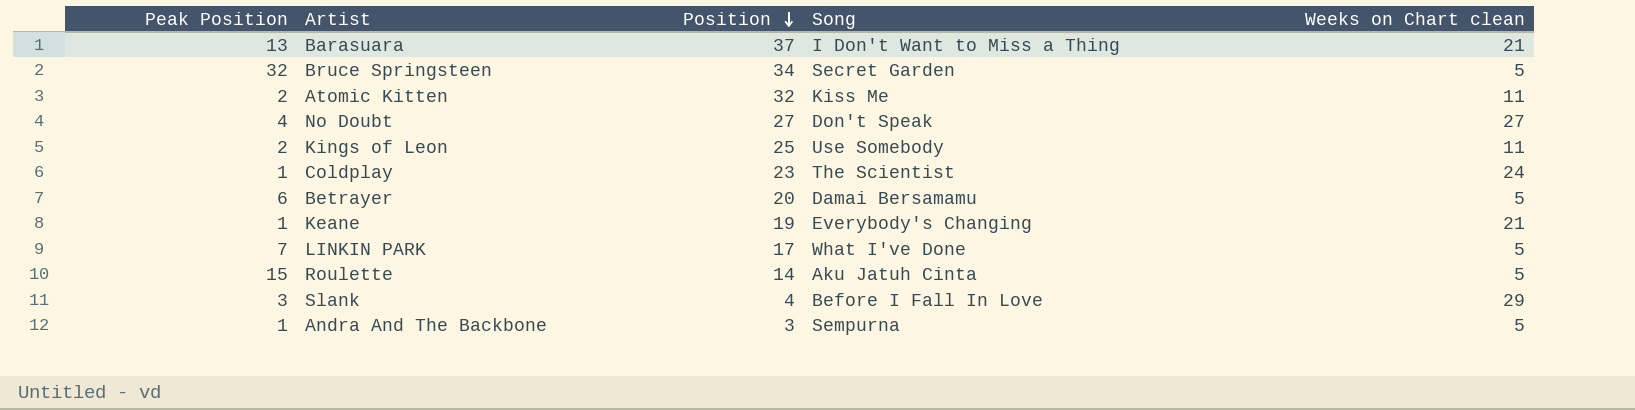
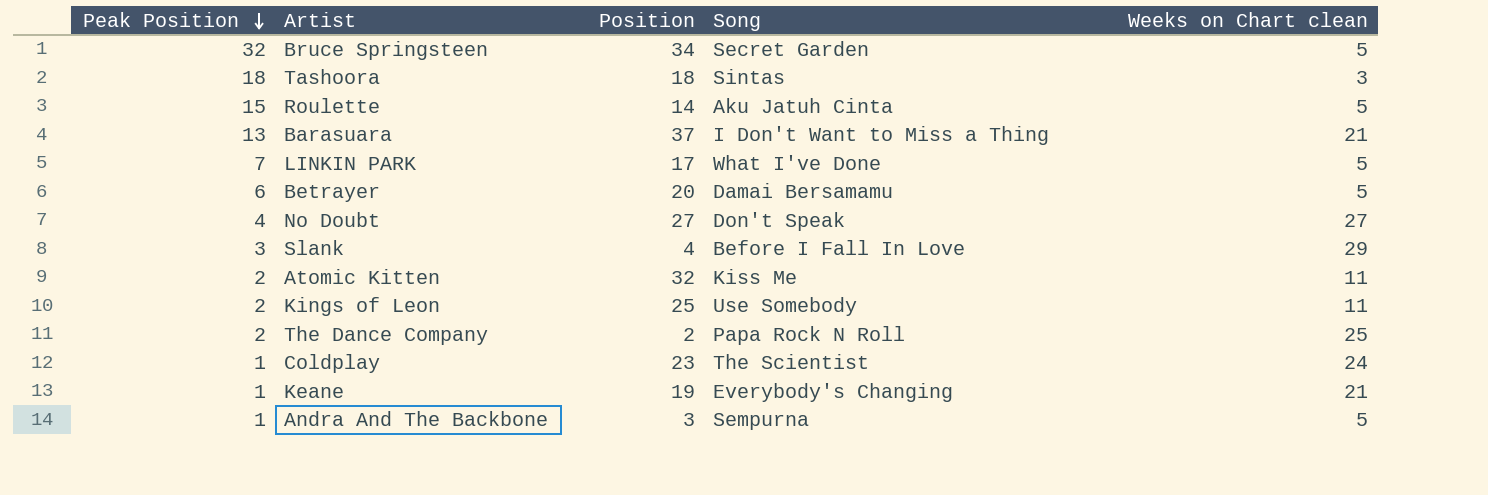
row order: Position descending -> Peak Position descending
row Tashoora: none -> 18 | 18 | Sintas | 3
row The Dance Company: none -> 2 | 2 | Papa Rock N Roll | 25

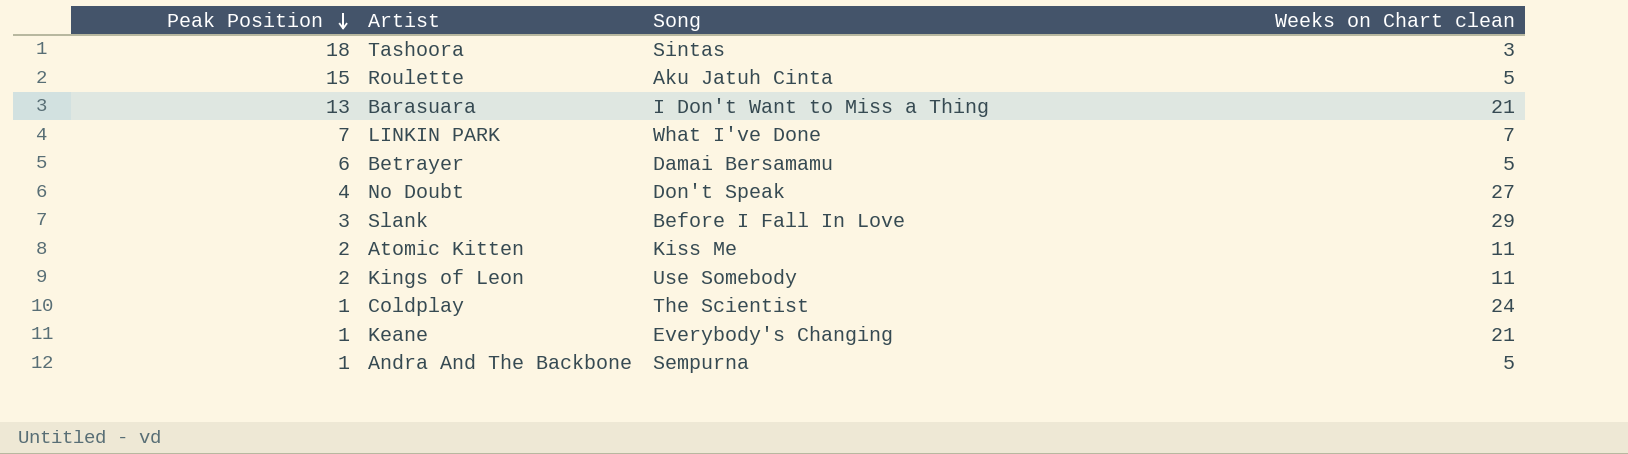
column Position | position: 3 -> none
row Bruce Springsteen: 32 | 34 | Secret Garden | 5 -> none
row The Dance Company: 2 | 2 | Papa Rock N Roll | 25 -> none
LINKIN PARK | Weeks on Chart clean: 5 -> 7

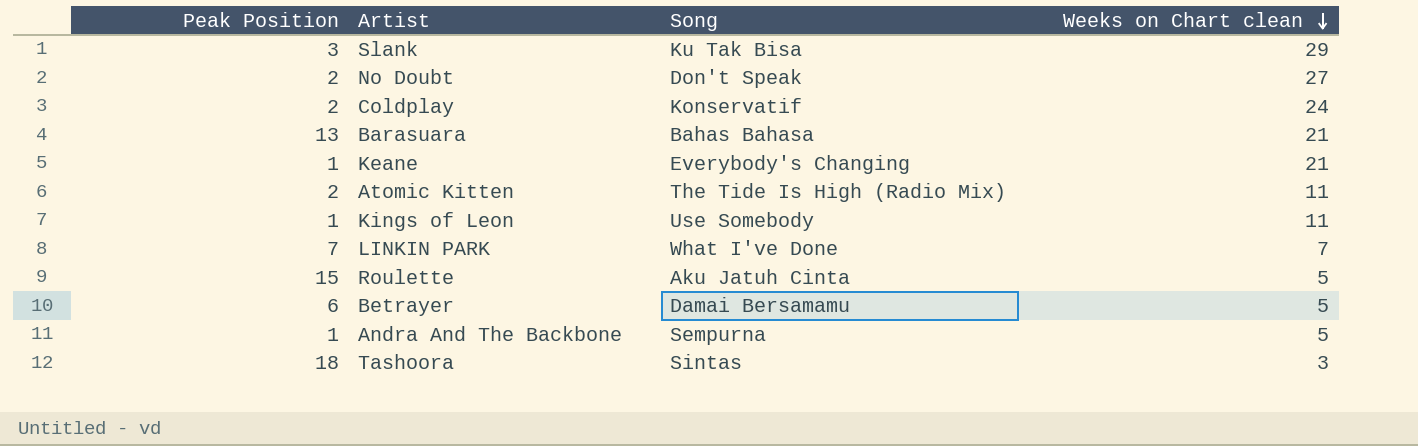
row order: Peak Position descending -> Weeks on Chart clean descending
Slank | Song: Before I Fall In Love -> Ku Tak Bisa
No Doubt | Peak Position: 4 -> 2
Coldplay | Peak Position: 1 -> 2
Coldplay | Song: The Scientist -> Konservatif
Barasuara | Song: I Don't Want to Miss a Thing -> Bahas Bahasa
Atomic Kitten | Song: Kiss Me -> The Tide Is High (Radio Mix)
Kings of Leon | Peak Position: 2 -> 1

